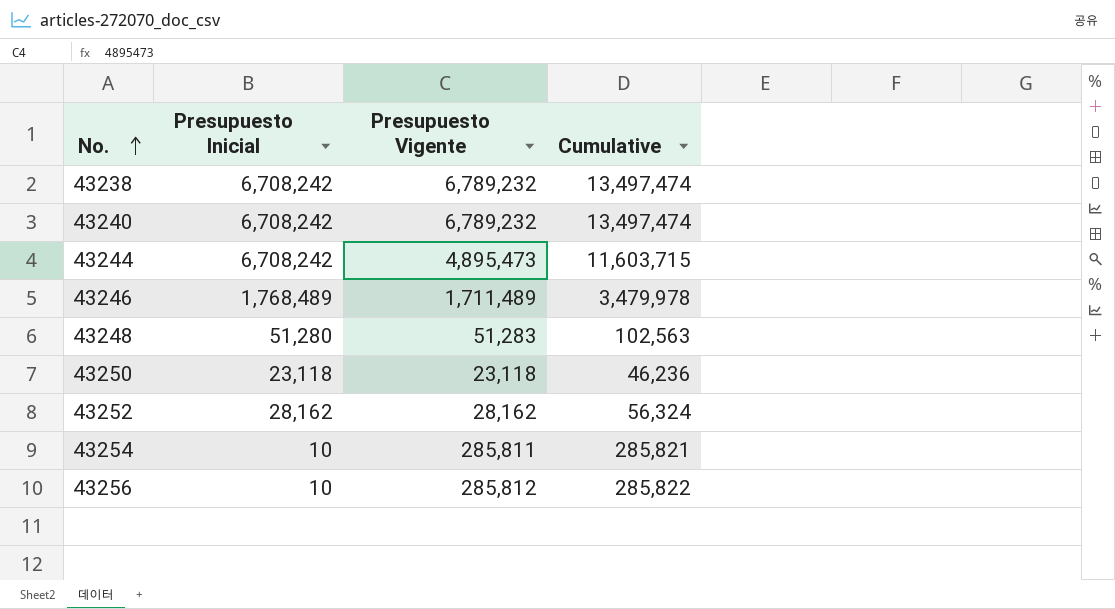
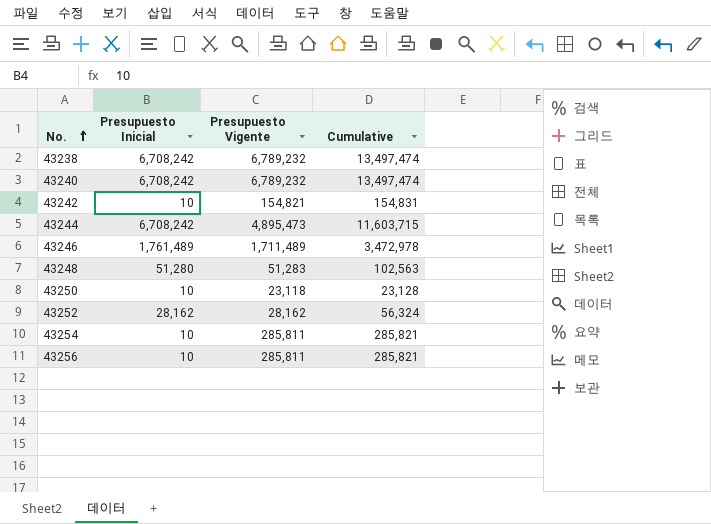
row 43242: none -> 10 | 154,821 | 154,831
43246 | Presupuesto Inicial: 1,768,489 -> 1,761,489
43246 | Cumulative: 3,479,978 -> 3,472,978
43250 | Presupuesto Inicial: 23,118 -> 10
43250 | Cumulative: 46,236 -> 23,128
43256 | Presupuesto Vigente: 285,812 -> 285,811
43256 | Cumulative: 285,822 -> 285,821

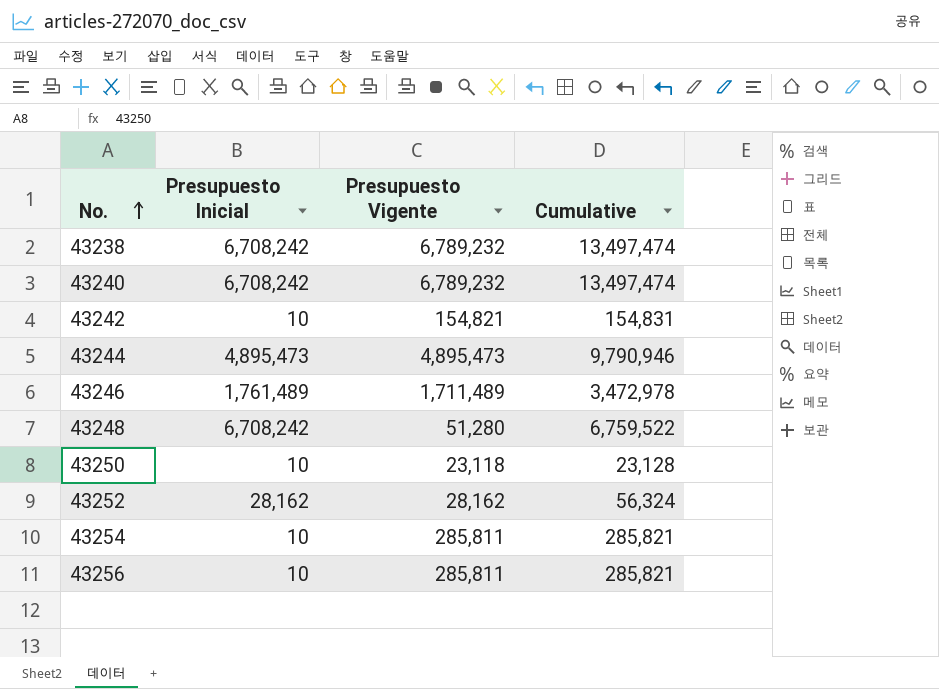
43244 | Presupuesto Inicial: 6,708,242 -> 4,895,473
43244 | Cumulative: 11,603,715 -> 9,790,946
43248 | Presupuesto Inicial: 51,280 -> 6,708,242
43248 | Presupuesto Vigente: 51,283 -> 51,280
43248 | Cumulative: 102,563 -> 6,759,522

